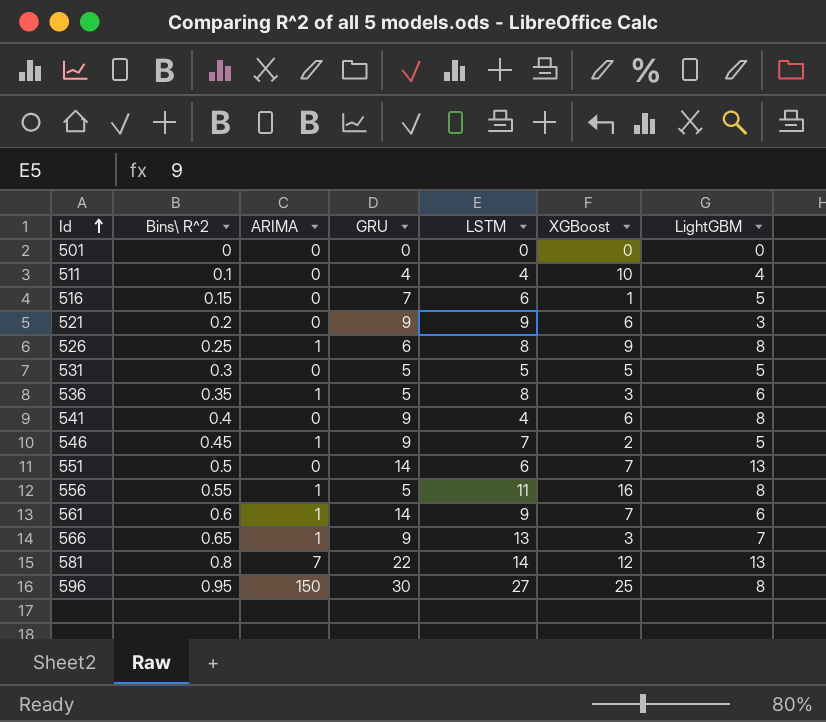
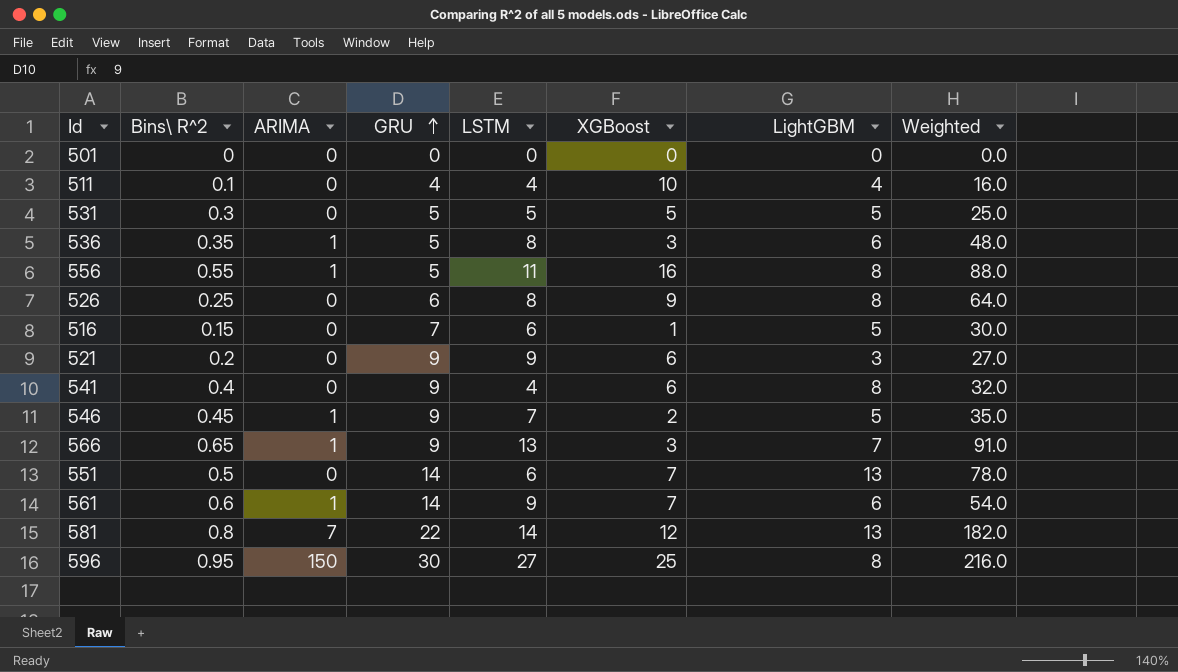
row order: Id ascending -> GRU ascending
column Weighted | formula: none -> [LSTM] * [LightGBM]
526 | ARIMA: 1 -> 0

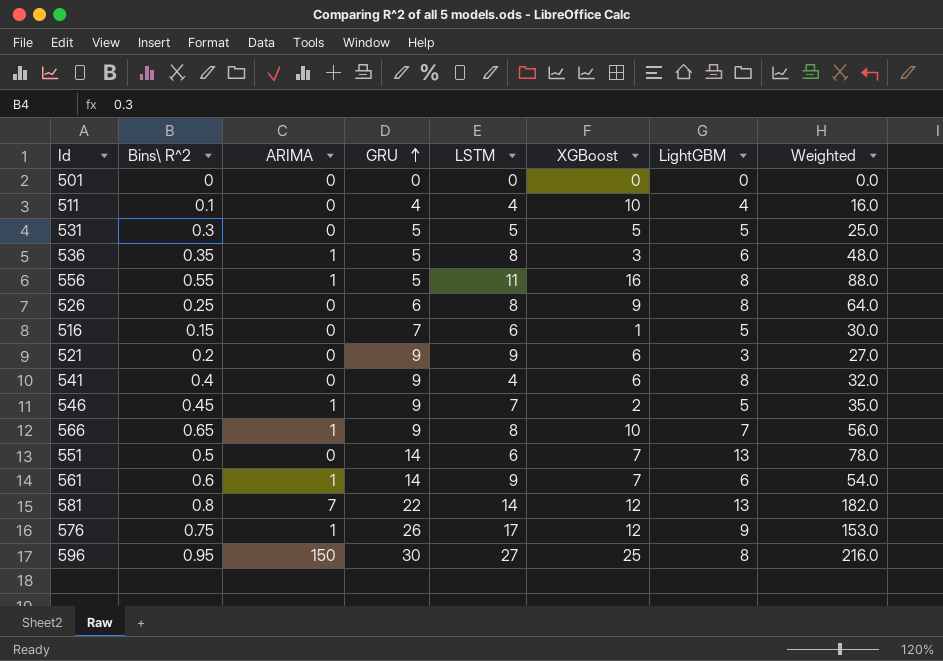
566 | LSTM: 13 -> 8
566 | XGBoost: 3 -> 10
566 | Weighted: 91.0 -> 56.0
row 576: none -> 0.75 | 1 | 26 | 17 | 12 | 9 | 153.0

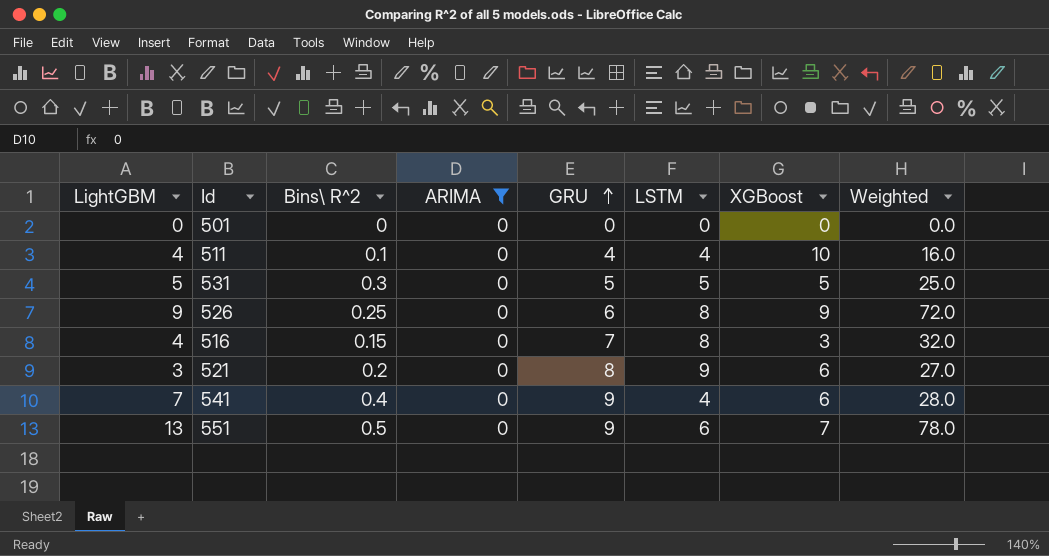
filter: none -> ARIMA = 0
column LightGBM | position: 7 -> 1
526 | LightGBM: 8 -> 9
526 | Weighted: 64.0 -> 72.0
516 | LightGBM: 5 -> 4
516 | LSTM: 6 -> 8
516 | XGBoost: 1 -> 3
516 | Weighted: 30.0 -> 32.0
521 | GRU: 9 -> 8
541 | LightGBM: 8 -> 7
541 | Weighted: 32.0 -> 28.0
551 | GRU: 14 -> 9

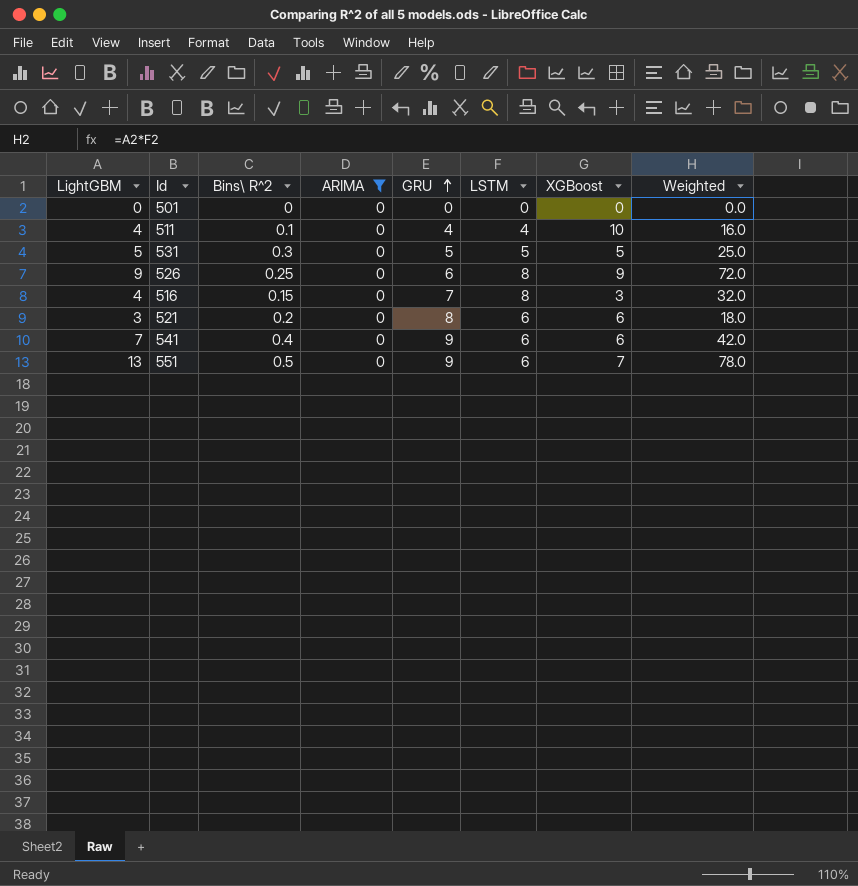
521 | LSTM: 9 -> 6
521 | Weighted: 27.0 -> 18.0
541 | LSTM: 4 -> 6
541 | Weighted: 28.0 -> 42.0

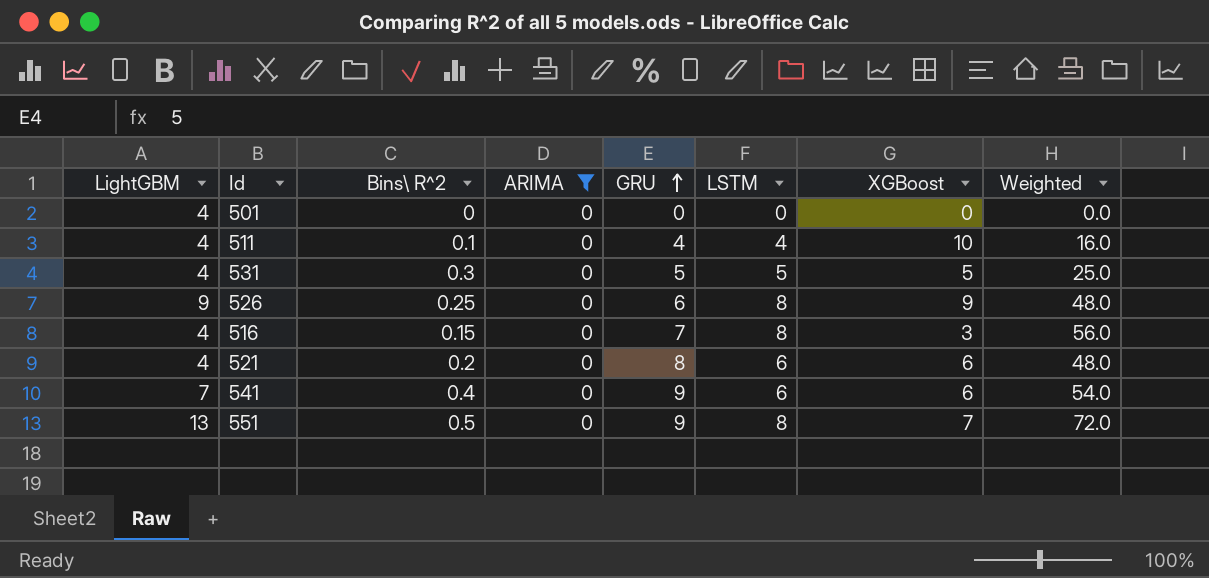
column Weighted | formula: [LightGBM] * [LSTM] -> [GRU] * [LSTM]
501 | LightGBM: 0 -> 4
531 | LightGBM: 5 -> 4
521 | LightGBM: 3 -> 4
551 | LSTM: 6 -> 8

